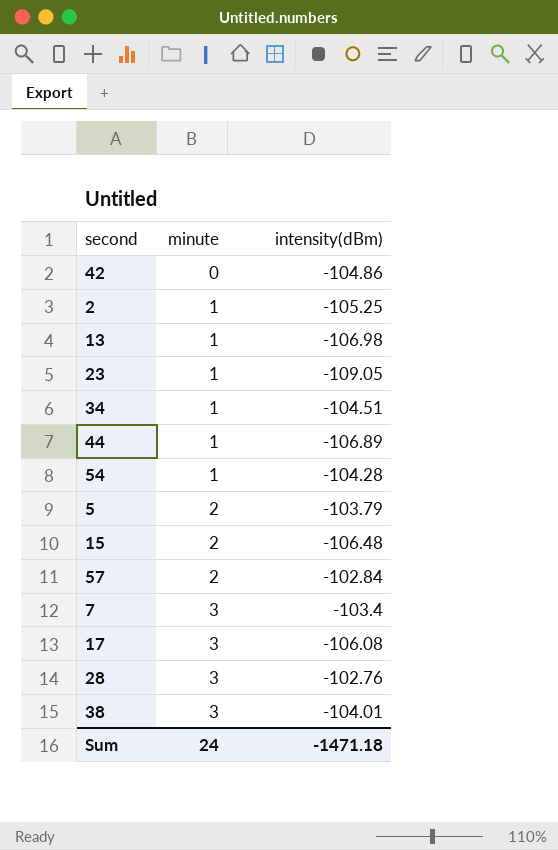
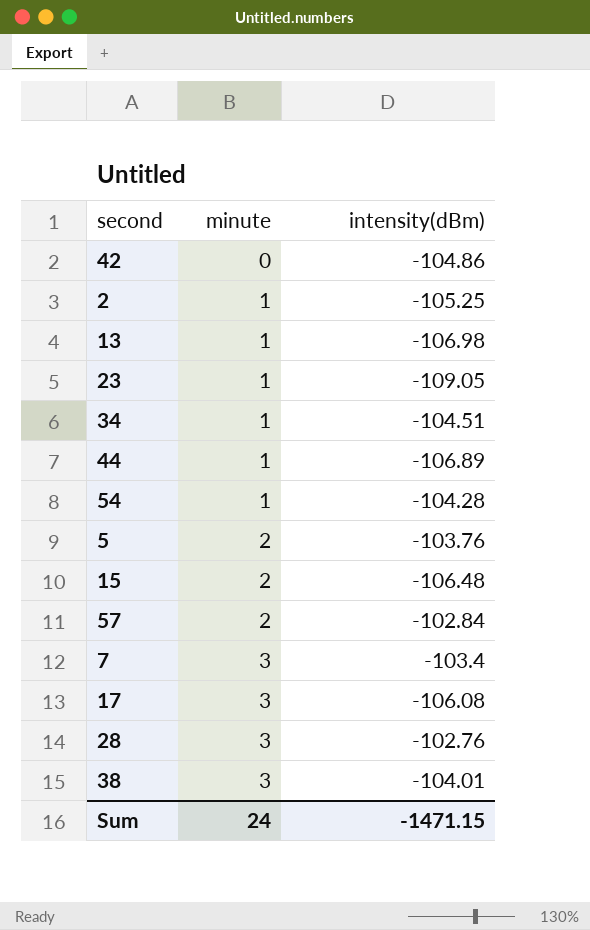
5 | intensity(dBm): -103.79 -> -103.76
Sum | intensity(dBm): -1471.18 -> -1471.15

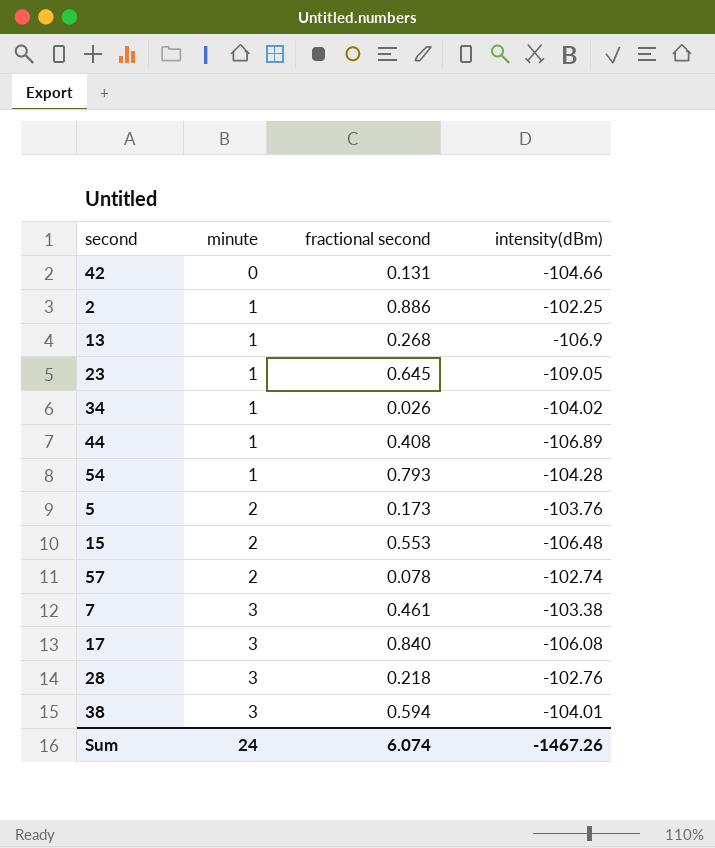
column fractional second | position: none -> 3
42 | intensity(dBm): -104.86 -> -104.66
2 | intensity(dBm): -105.25 -> -102.25
13 | intensity(dBm): -106.98 -> -106.9
34 | intensity(dBm): -104.51 -> -104.02
57 | intensity(dBm): -102.84 -> -102.74
7 | intensity(dBm): -103.4 -> -103.38
Sum | intensity(dBm): -1471.15 -> -1467.26

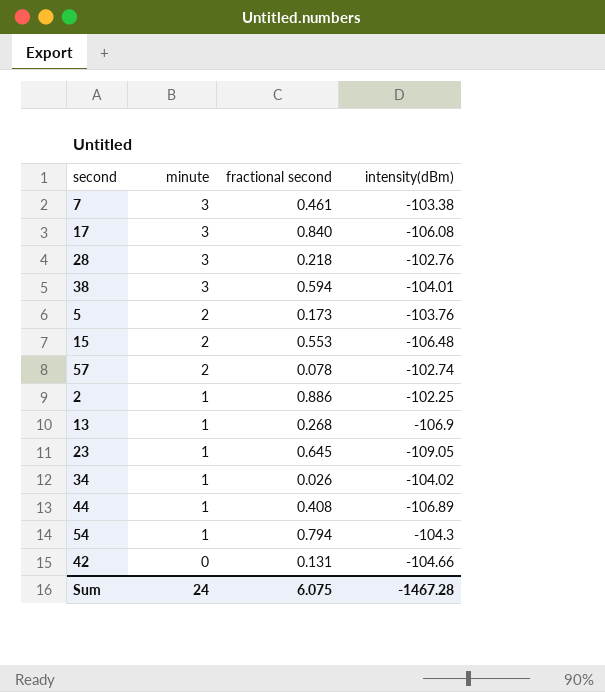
row order: minute ascending -> minute descending
54 | fractional second: 0.793 -> 0.794
54 | intensity(dBm): -104.28 -> -104.3
Sum | fractional second: 6.074 -> 6.075
Sum | intensity(dBm): -1467.26 -> -1467.28

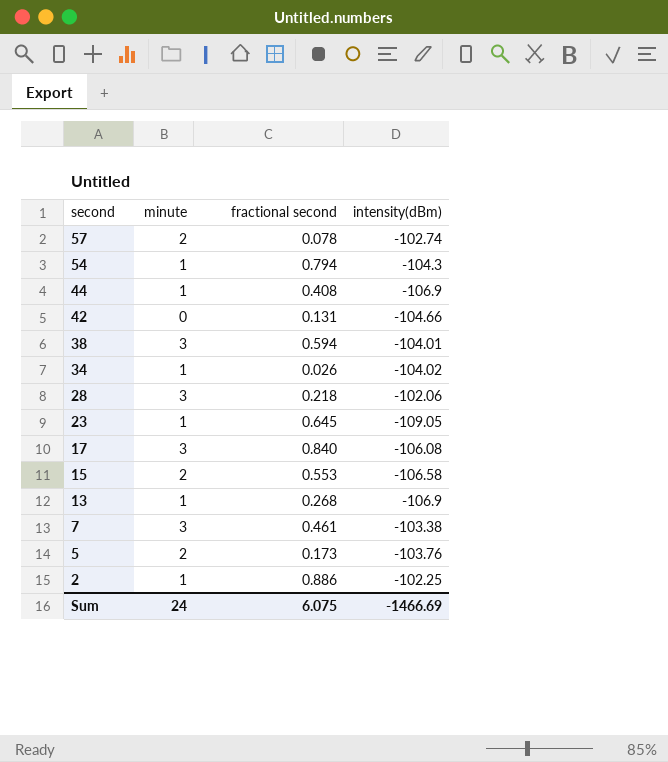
row order: minute descending -> second descending
44 | intensity(dBm): -106.89 -> -106.9
28 | intensity(dBm): -102.76 -> -102.06
15 | intensity(dBm): -106.48 -> -106.58
Sum | intensity(dBm): -1467.28 -> -1466.69

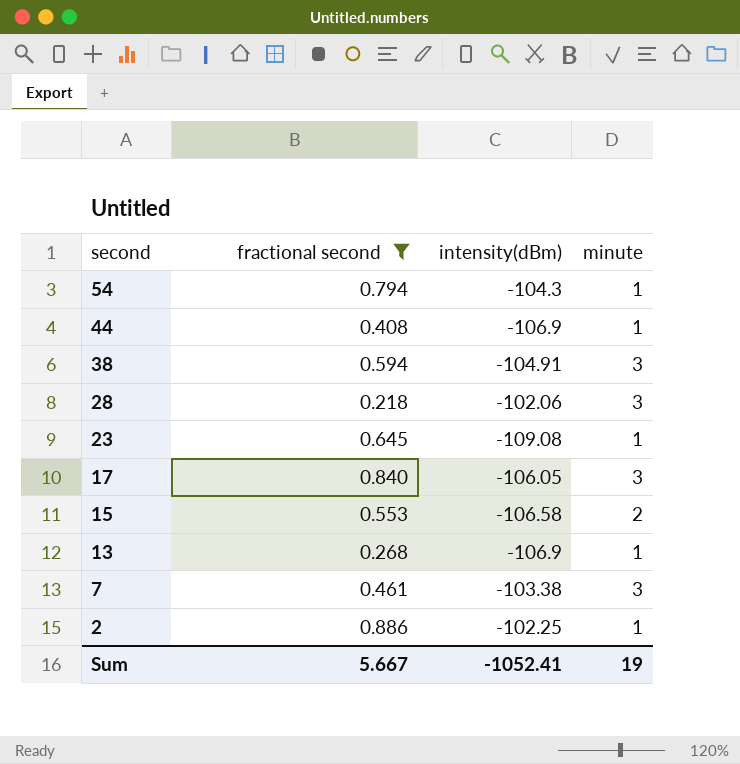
filter: none -> fractional second >= 0.218
column minute | position: 2 -> 4
38 | intensity(dBm): -104.01 -> -104.91
23 | intensity(dBm): -109.05 -> -109.08
17 | intensity(dBm): -106.08 -> -106.05
Sum | fractional second: 6.075 -> 5.667
Sum | intensity(dBm): -1466.69 -> -1052.41
Sum | minute: 24 -> 19

